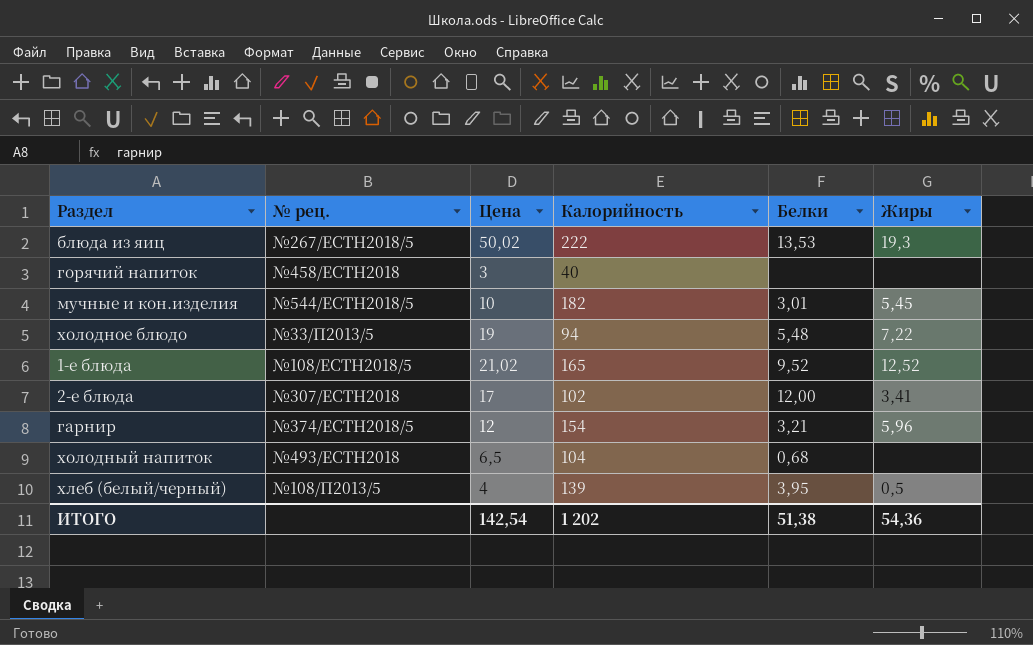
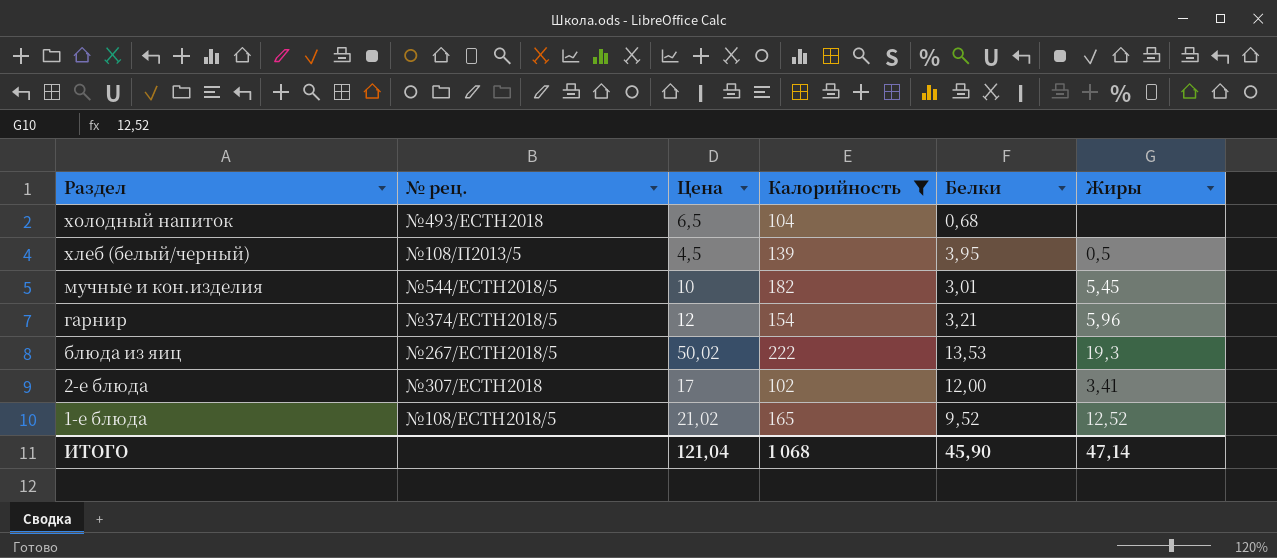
filter: none -> Калорийность >= 102
row order: none -> Раздел descending
хлеб (белый/черный) | Цена: 4 -> 4,5
ИТОГО | Цена: 142,54 -> 121,04
ИТОГО | Калорийность: 1 202 -> 1 068
ИТОГО | Белки: 51,38 -> 45,90
ИТОГО | Жиры: 54,36 -> 47,14

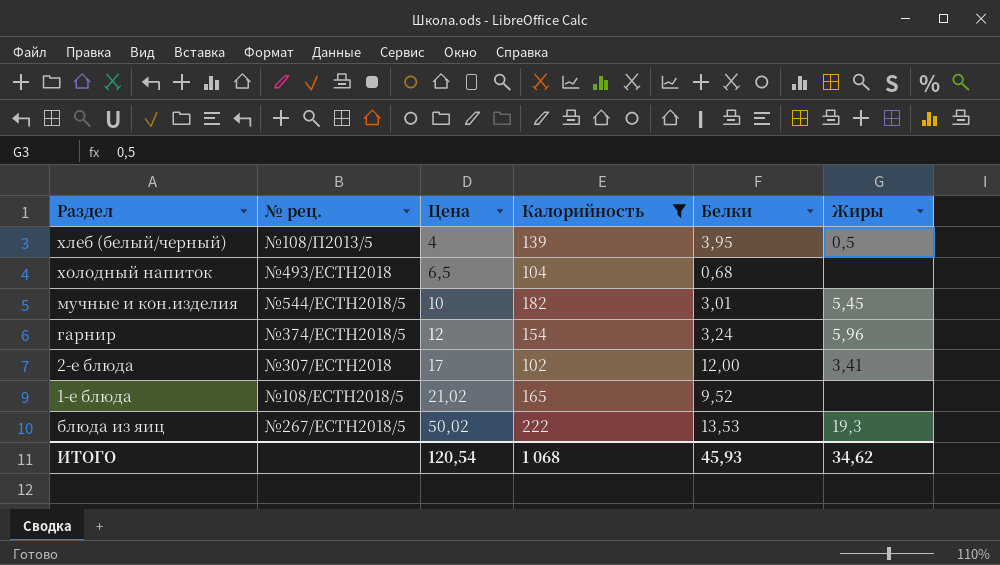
row order: Раздел descending -> Цена ascending
хлеб (белый/черный) | Цена: 4,5 -> 4
гарнир | Белки: 3,21 -> 3,24
1-е блюда | Жиры: 12,52 -> none
ИТОГО | Цена: 121,04 -> 120,54
ИТОГО | Белки: 45,90 -> 45,93
ИТОГО | Жиры: 47,14 -> 34,62

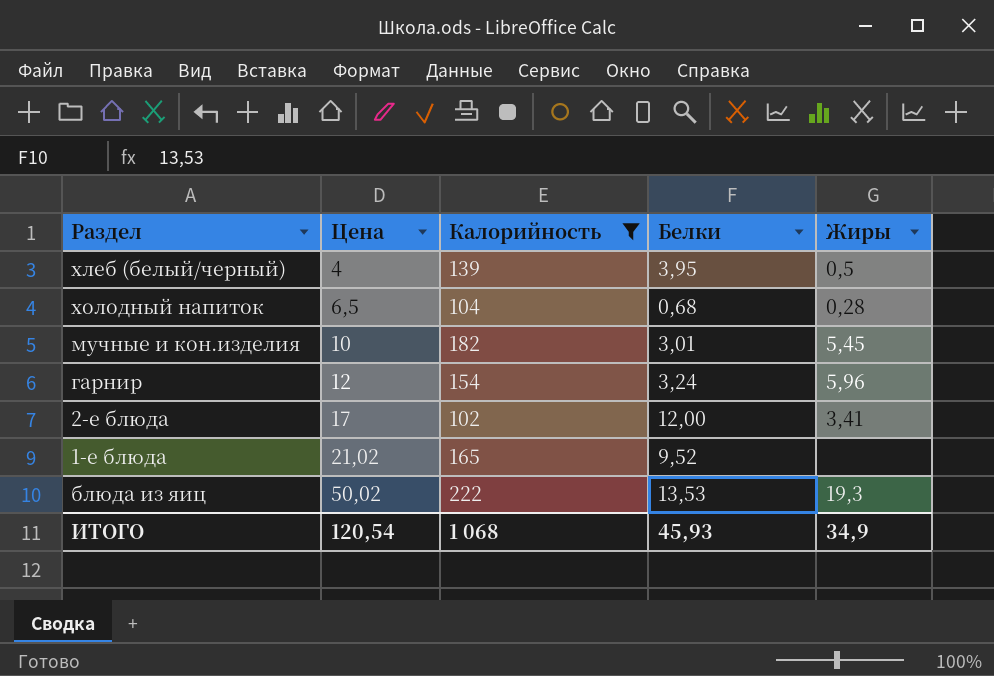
column № рец. | position: 2 -> none
холодный напиток | Жиры: none -> 0,28
ИТОГО | Жиры: 34,62 -> 34,9

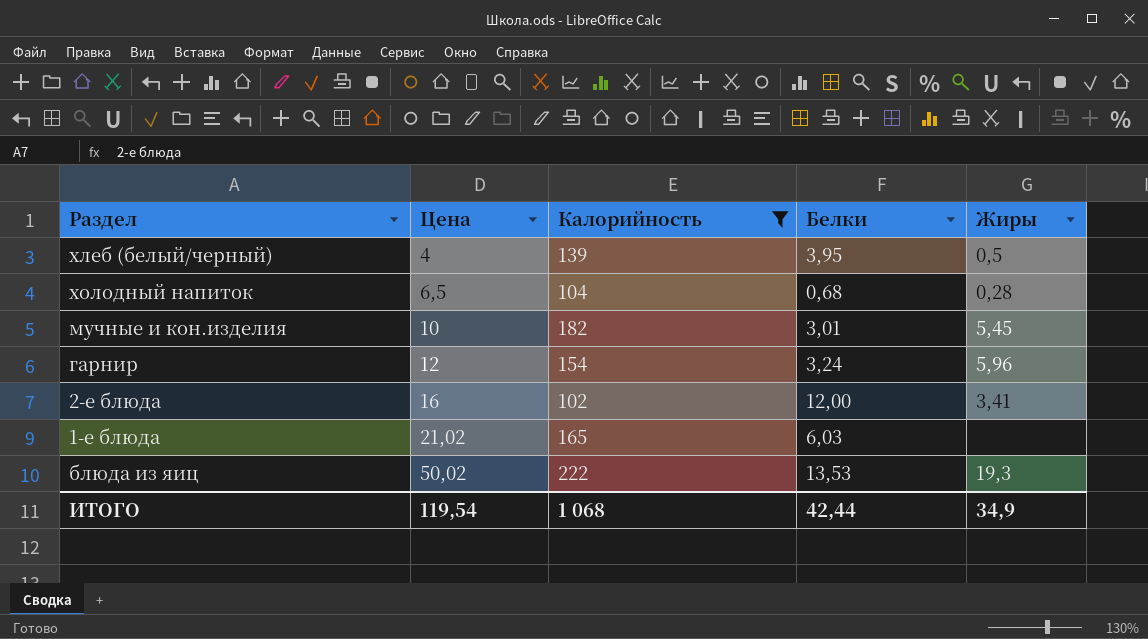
2-е блюда | Цена: 17 -> 16
1-е блюда | Белки: 9,52 -> 6,03
ИТОГО | Цена: 120,54 -> 119,54
ИТОГО | Белки: 45,93 -> 42,44

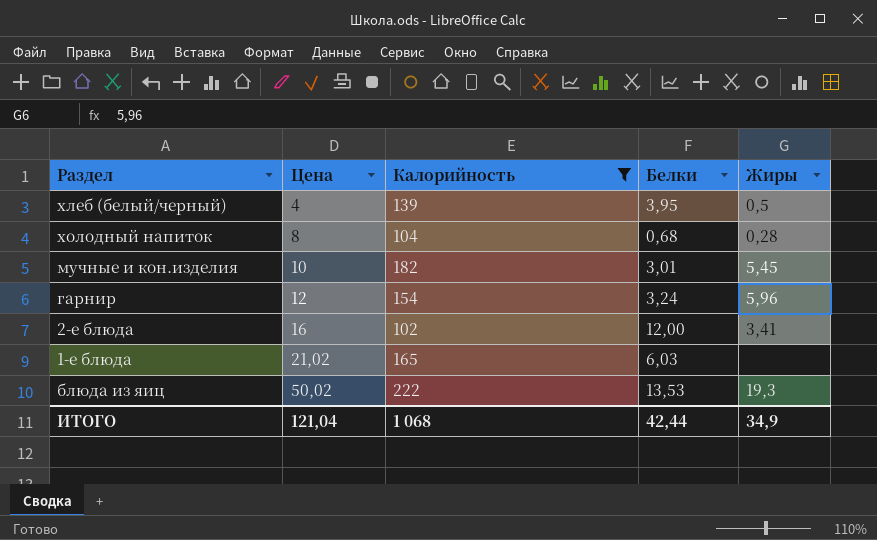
холодный напиток | Цена: 6,5 -> 8
ИТОГО | Цена: 119,54 -> 121,04

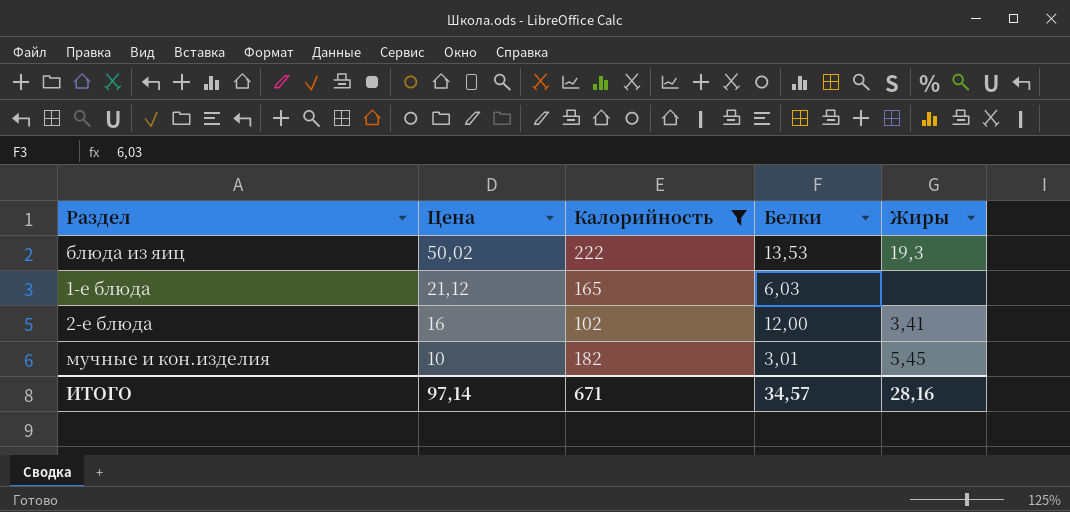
row order: Цена ascending -> Цена descending
row хлеб (белый/черный): 4 | 139 | 3,95 | 0,5 -> none
row холодный напиток: 8 | 104 | 0,68 | 0,28 -> none
row гарнир: 12 | 154 | 3,24 | 5,96 -> none
1-е блюда | Цена: 21,02 -> 21,12
ИТОГО | Цена: 121,04 -> 97,14
ИТОГО | Калорийность: 1 068 -> 671
ИТОГО | Белки: 42,44 -> 34,57
ИТОГО | Жиры: 34,9 -> 28,16

